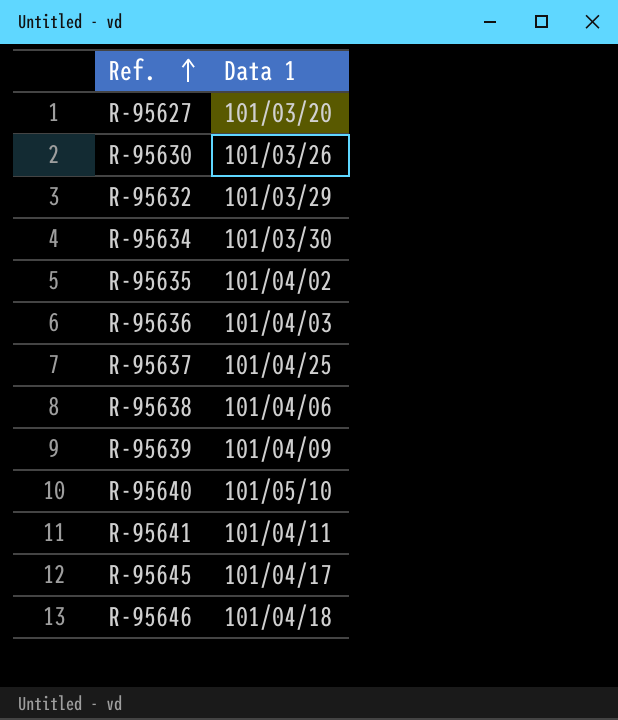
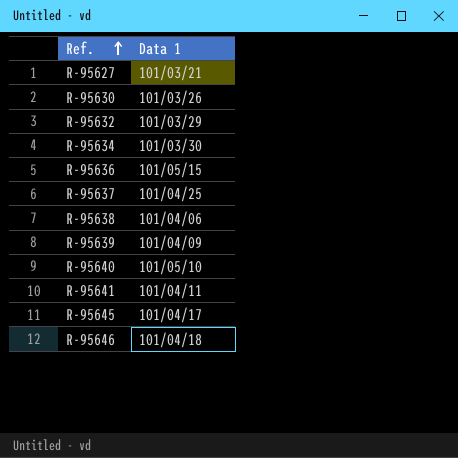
row R-95635: 101/04/02 -> none
R-95627 | Data 1: 101/03/20 -> 101/03/21
R-95636 | Data 1: 101/04/03 -> 101/05/15

